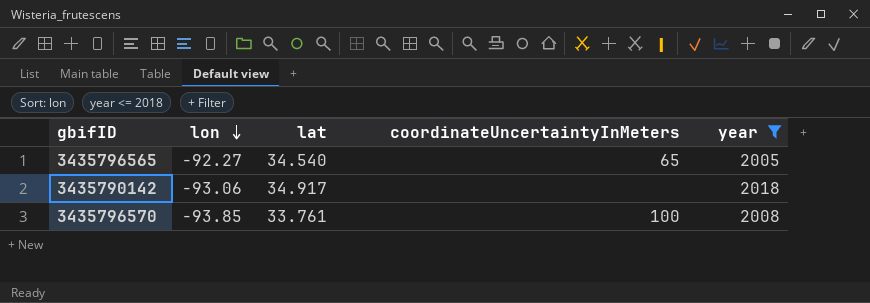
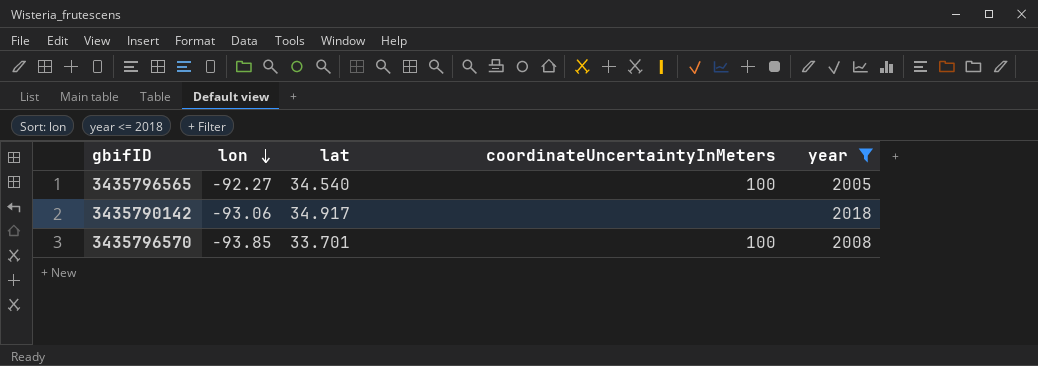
3435796565 | coordinateUncertaintyInMeters: 65 -> 100
3435796570 | lat: 33.761 -> 33.701

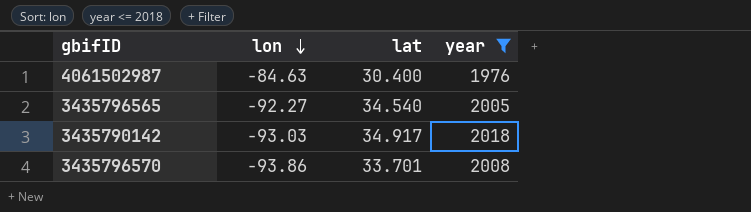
column coordinateUncertaintyInMeters | position: 4 -> none
row 4061502987: none -> -84.63 | 30.400 | 1976
3435790142 | lon: -93.06 -> -93.03
3435796570 | lon: -93.85 -> -93.86

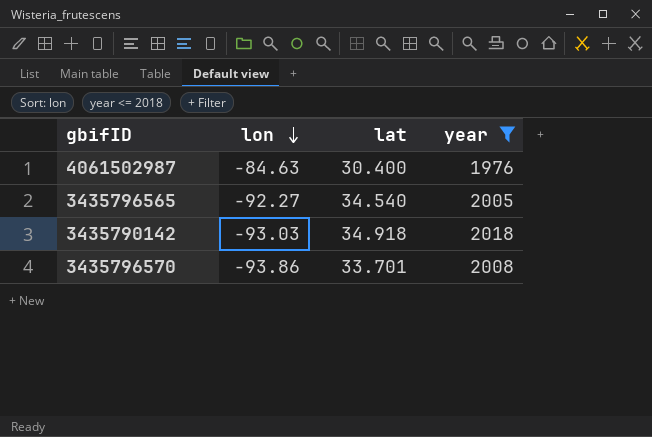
3435790142 | lat: 34.917 -> 34.918

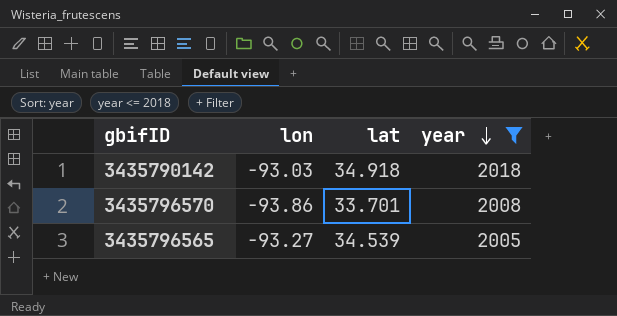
row order: lon descending -> year descending
row 4061502987: -84.63 | 30.400 | 1976 -> none
3435796565 | lon: -92.27 -> -93.27
3435796565 | lat: 34.540 -> 34.539

